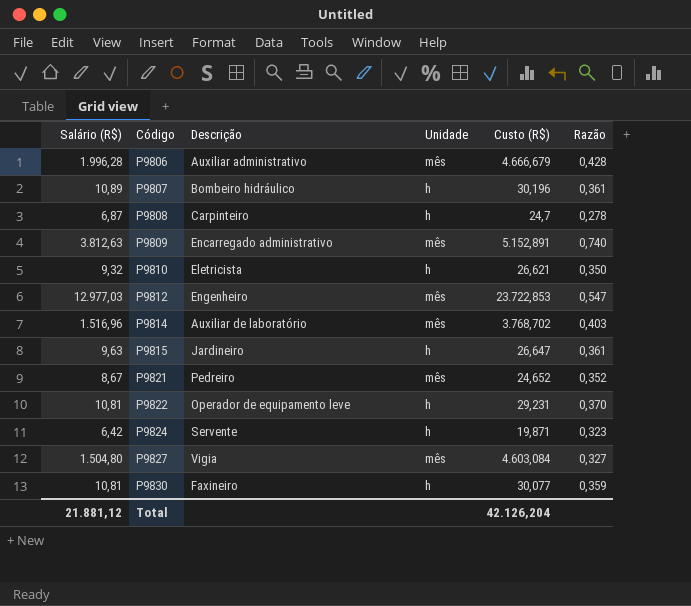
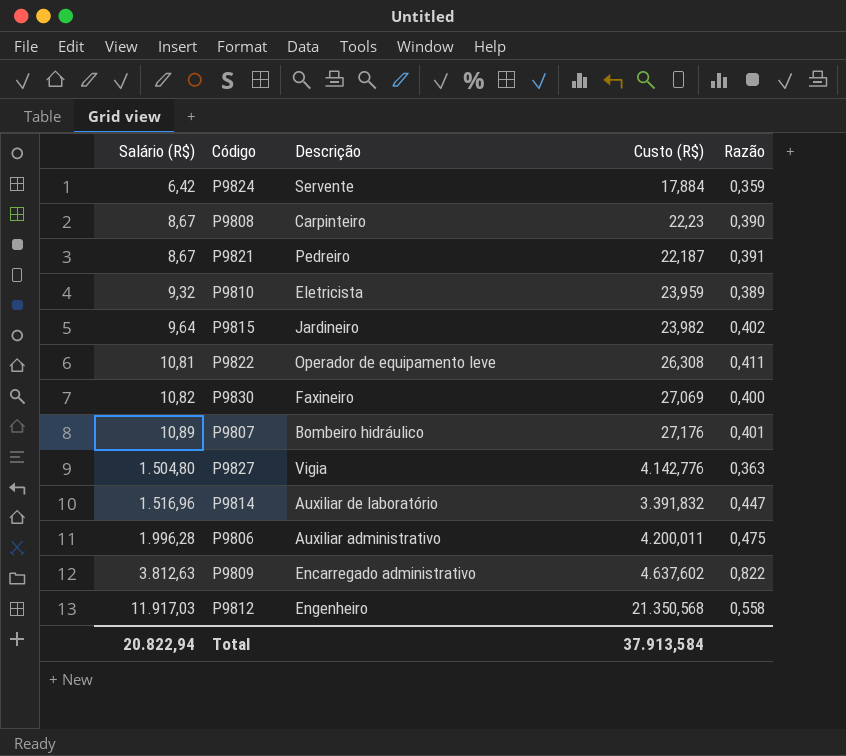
row order: Código ascending -> Salário (R$) ascending
column Unidade | position: 4 -> none
P9824 | Custo (R$): 19,871 -> 17,884
P9824 | Razão: 0,323 -> 0,359
P9808 | Salário (R$): 6,87 -> 8,67
P9808 | Custo (R$): 24,7 -> 22,23
P9808 | Razão: 0,278 -> 0,390
P9821 | Custo (R$): 24,652 -> 22,187
P9821 | Razão: 0,352 -> 0,391
P9810 | Custo (R$): 26,621 -> 23,959
P9810 | Razão: 0,350 -> 0,389
P9815 | Salário (R$): 9,63 -> 9,64
P9815 | Custo (R$): 26,647 -> 23,982
P9815 | Razão: 0,361 -> 0,402
P9822 | Custo (R$): 29,231 -> 26,308
P9822 | Razão: 0,370 -> 0,411
P9830 | Salário (R$): 10,81 -> 10,82
P9830 | Custo (R$): 30,077 -> 27,069
P9830 | Razão: 0,359 -> 0,400
P9807 | Custo (R$): 30,196 -> 27,176
P9807 | Razão: 0,361 -> 0,401
P9827 | Custo (R$): 4.603,084 -> 4.142,776
P9827 | Razão: 0,327 -> 0,363
P9814 | Custo (R$): 3.768,702 -> 3.391,832
P9814 | Razão: 0,403 -> 0,447
P9806 | Custo (R$): 4.666,679 -> 4.200,011
P9806 | Razão: 0,428 -> 0,475
P9809 | Custo (R$): 5.152,891 -> 4.637,602
P9809 | Razão: 0,740 -> 0,822
P9812 | Salário (R$): 12.977,03 -> 11.917,03
P9812 | Custo (R$): 23.722,853 -> 21.350,568
P9812 | Razão: 0,547 -> 0,558
Total | Salário (R$): 21.881,12 -> 20.822,94
Total | Custo (R$): 42.126,204 -> 37.913,584

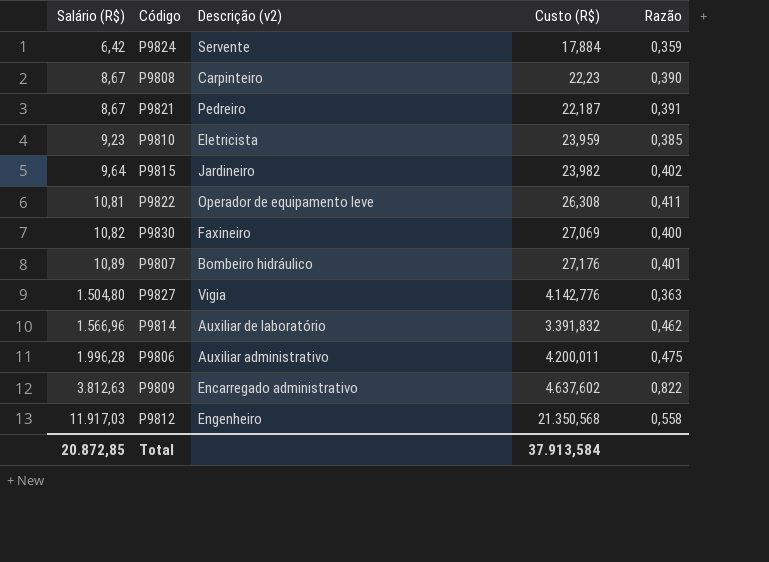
column name: Descrição -> Descrição (v2)
P9810 | Salário (R$): 9,32 -> 9,23
P9810 | Razão: 0,389 -> 0,385
P9814 | Salário (R$): 1.516,96 -> 1.566,96
P9814 | Razão: 0,447 -> 0,462
Total | Salário (R$): 20.822,94 -> 20.872,85

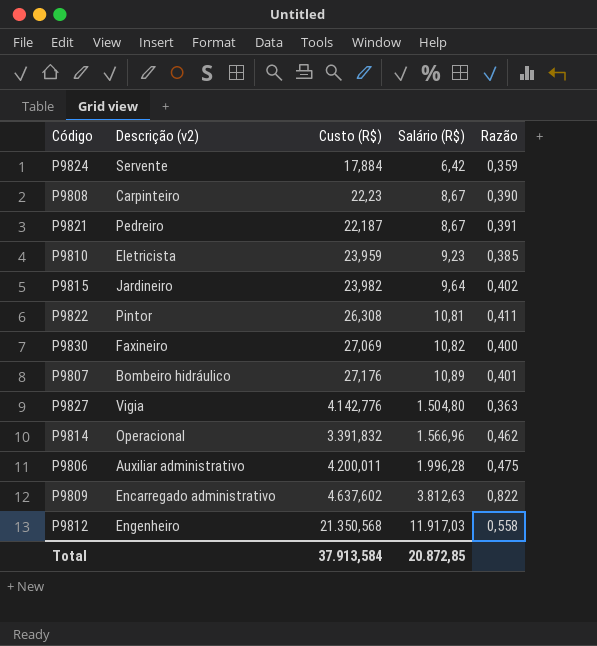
column Salário (R$) | position: 1 -> 4
P9822 | Descrição (v2): Operador de equipamento leve -> Pintor
P9814 | Descrição (v2): Auxiliar de laboratório -> Operacional

